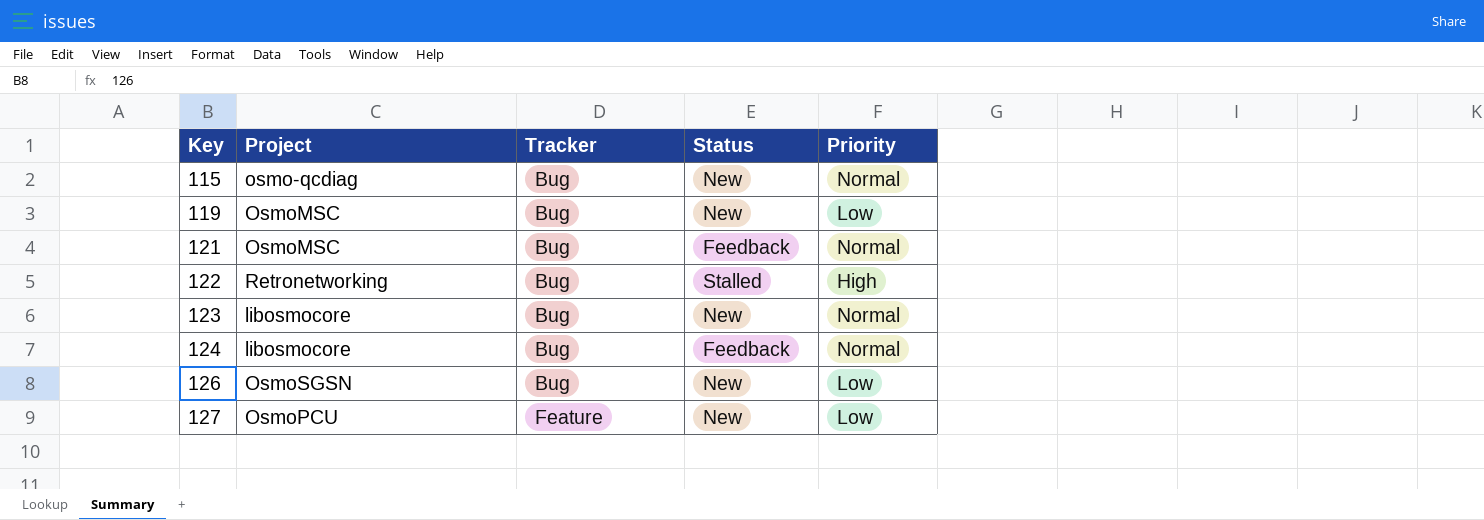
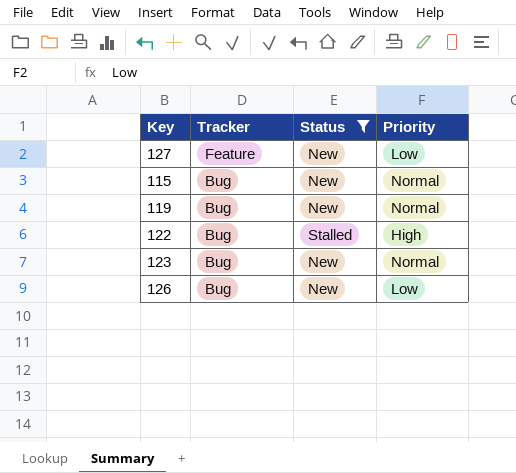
filter: none -> Status != Feedback
row order: Key ascending -> Tracker descending
column Project | position: 2 -> none
119 | Priority: Low -> Normal

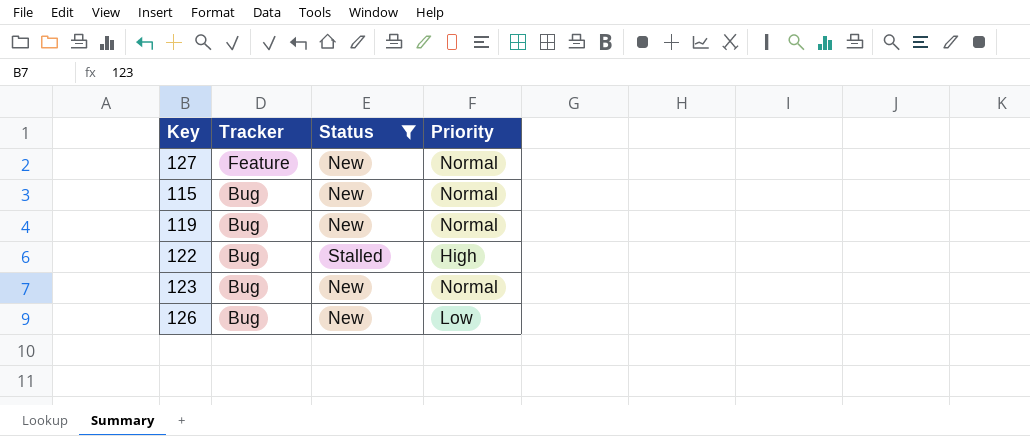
127 | Priority: Low -> Normal

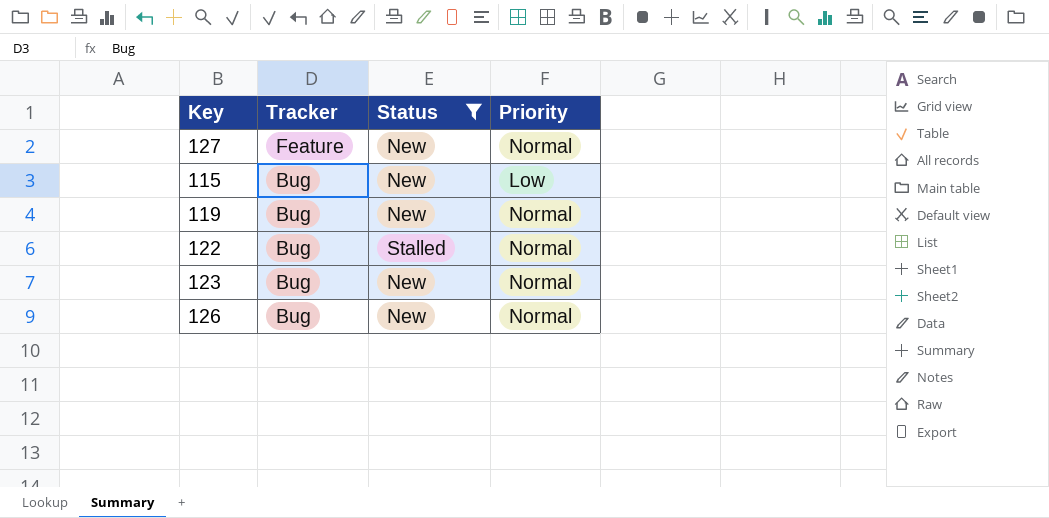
115 | Priority: Normal -> Low
122 | Priority: High -> Normal
126 | Priority: Low -> Normal

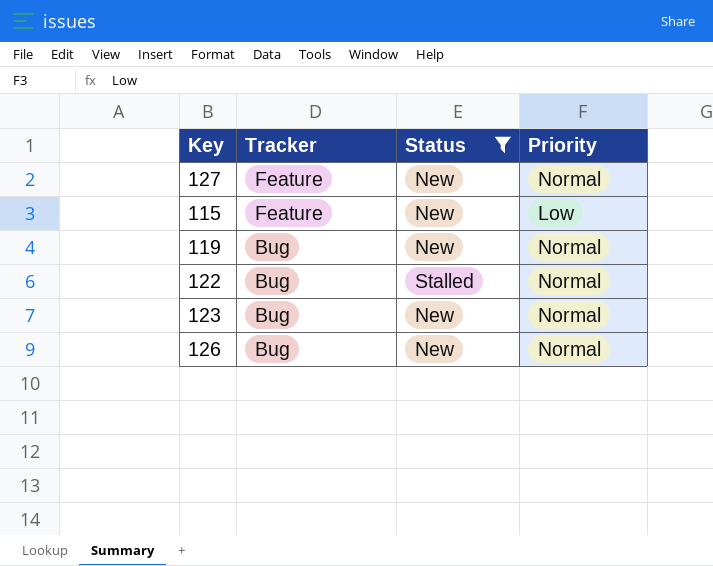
115 | Tracker: Bug -> Feature

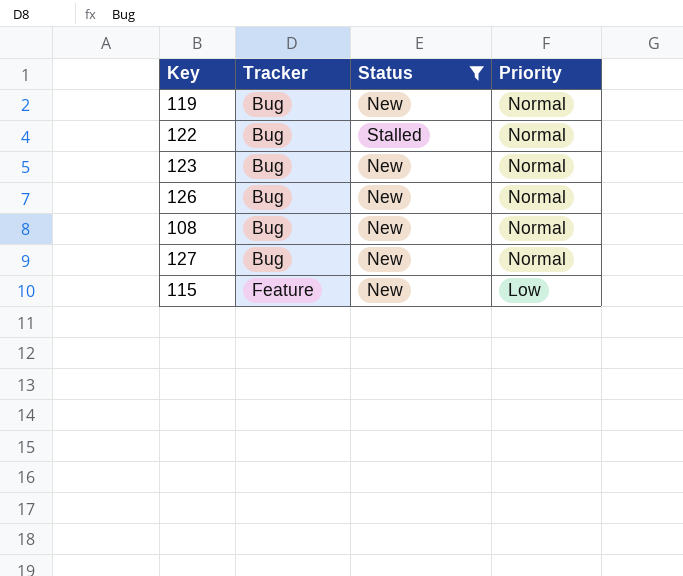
row order: Tracker descending -> Tracker ascending
row 108: none -> Bug | New | Normal
127 | Tracker: Feature -> Bug

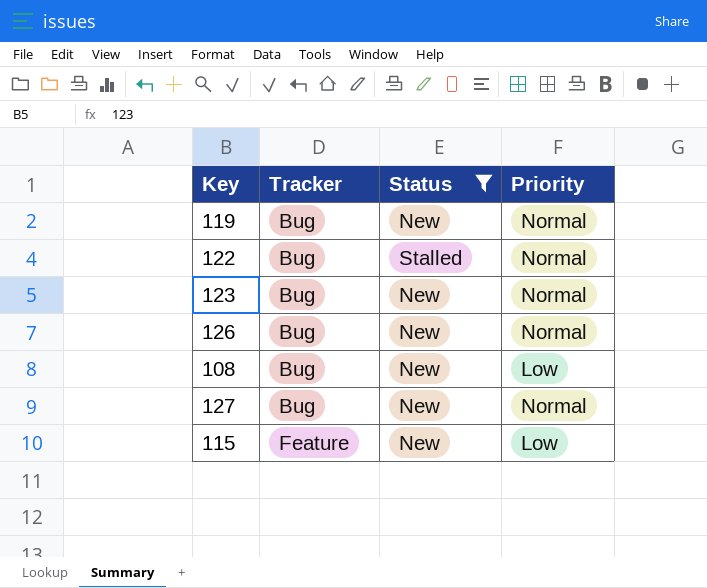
108 | Priority: Normal -> Low

